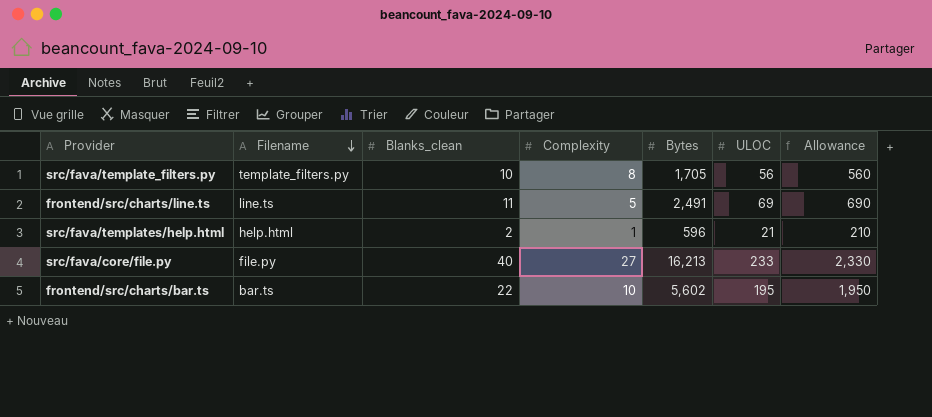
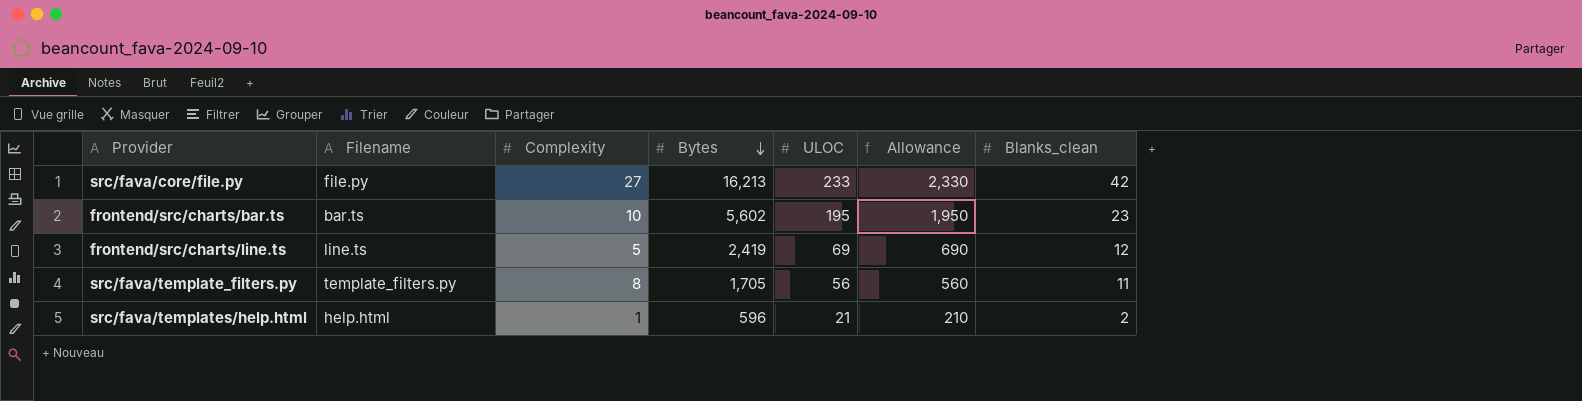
row order: Filename descending -> Bytes descending
column Blanks_clean | position: 3 -> 7
src/fava/core/file.py | Blanks_clean: 40 -> 42
frontend/src/charts/bar.ts | Blanks_clean: 22 -> 23
frontend/src/charts/line.ts | Bytes: 2,491 -> 2,419
frontend/src/charts/line.ts | Blanks_clean: 11 -> 12
src/fava/template_filters.py | Blanks_clean: 10 -> 11

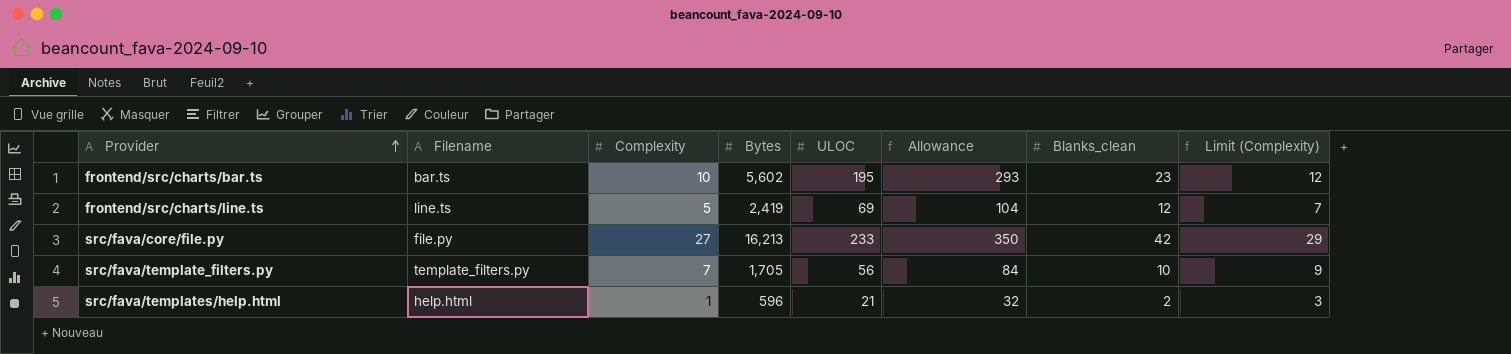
row order: Bytes descending -> Provider ascending
column Allowance | formula: [ULOC] * 10 -> [ULOC] * 1.5
column Limit (Complexity) | formula: none -> [Complexity] + 2
src/fava/template_filters.py | Complexity: 8 -> 7
src/fava/template_filters.py | Blanks_clean: 11 -> 10

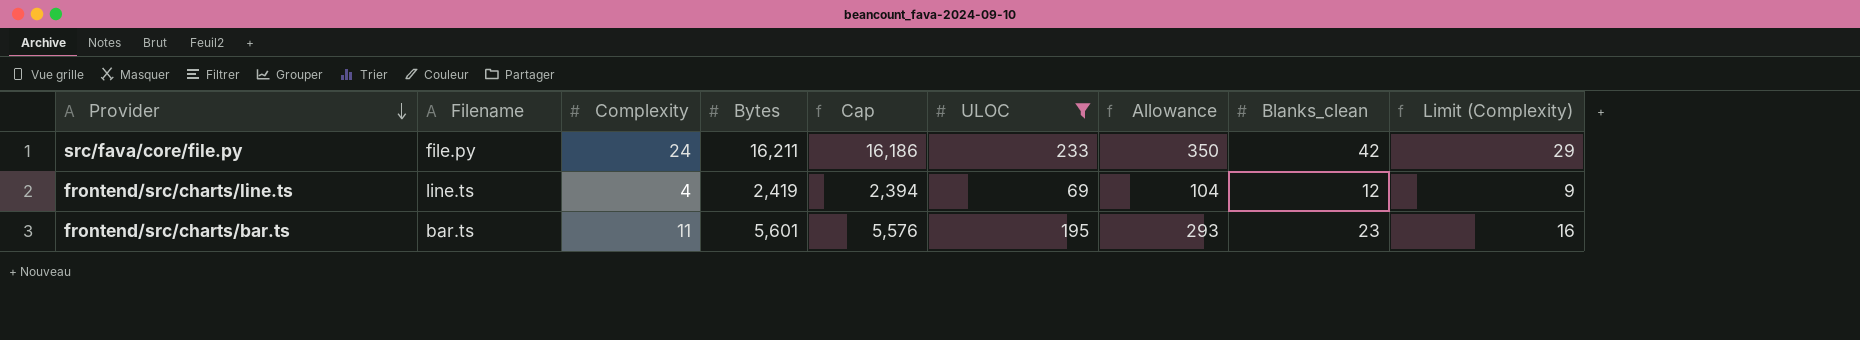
filter: none -> ULOC >= 69
row order: Provider ascending -> Provider descending
column Cap | formula: none -> [Bytes] - 25
column Limit (Complexity) | formula: [Complexity] + 2 -> [Complexity] + 5
src/fava/core/file.py | Complexity: 27 -> 24
src/fava/core/file.py | Bytes: 16,213 -> 16,211
frontend/src/charts/line.ts | Complexity: 5 -> 4
frontend/src/charts/bar.ts | Complexity: 10 -> 11
frontend/src/charts/bar.ts | Bytes: 5,602 -> 5,601

